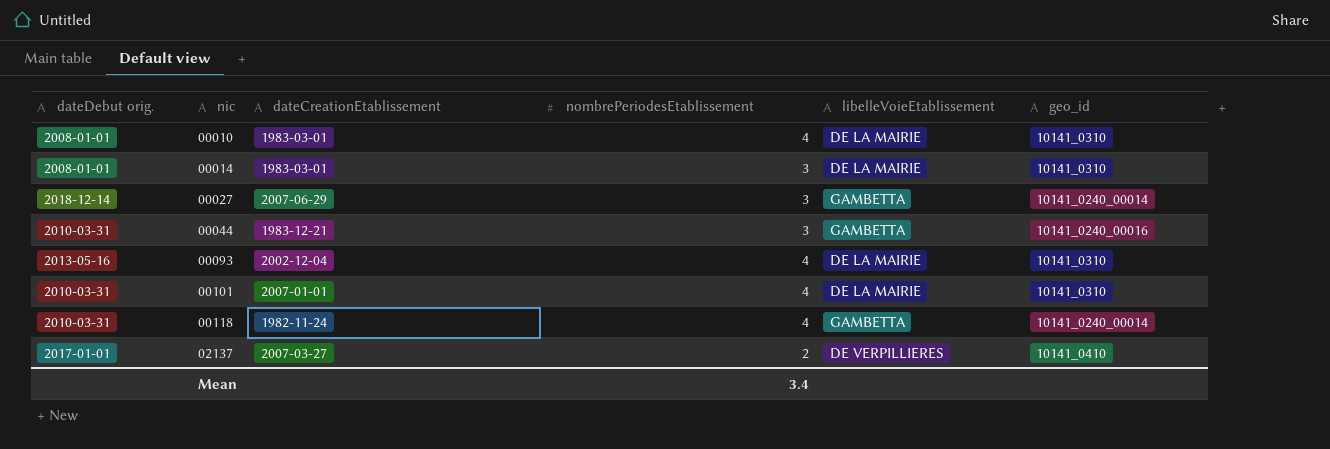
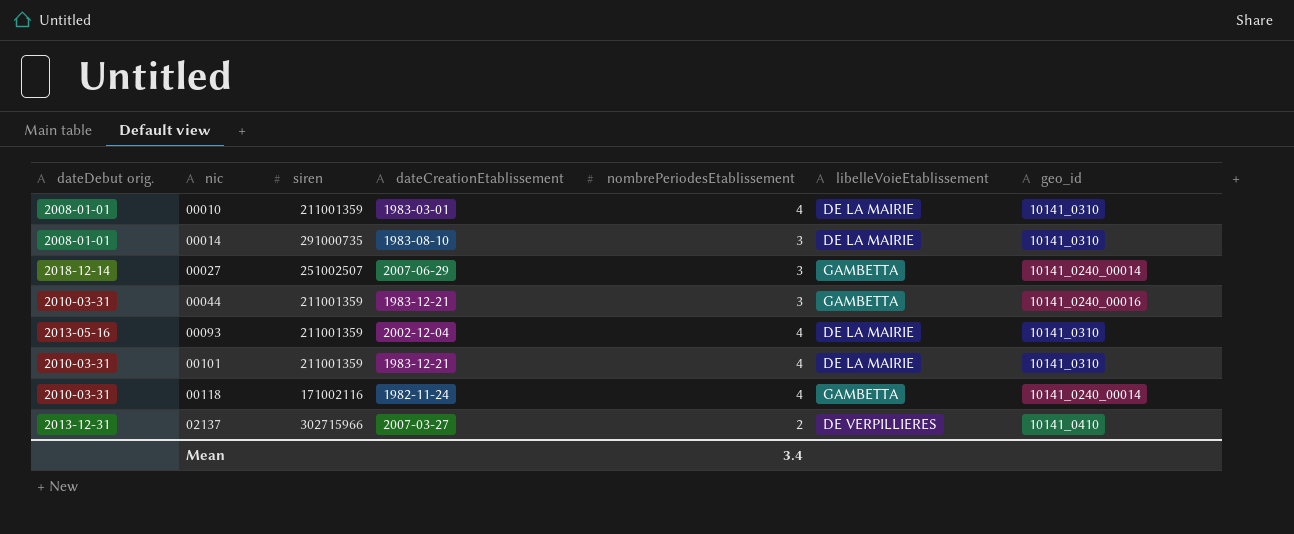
column siren | position: none -> 3
00014 | dateCreationEtablissement: 1983-03-01 -> 1983-08-10
00101 | dateCreationEtablissement: 2007-01-01 -> 1983-12-21
02137 | dateDebut orig.: 2017-01-01 -> 2013-12-31

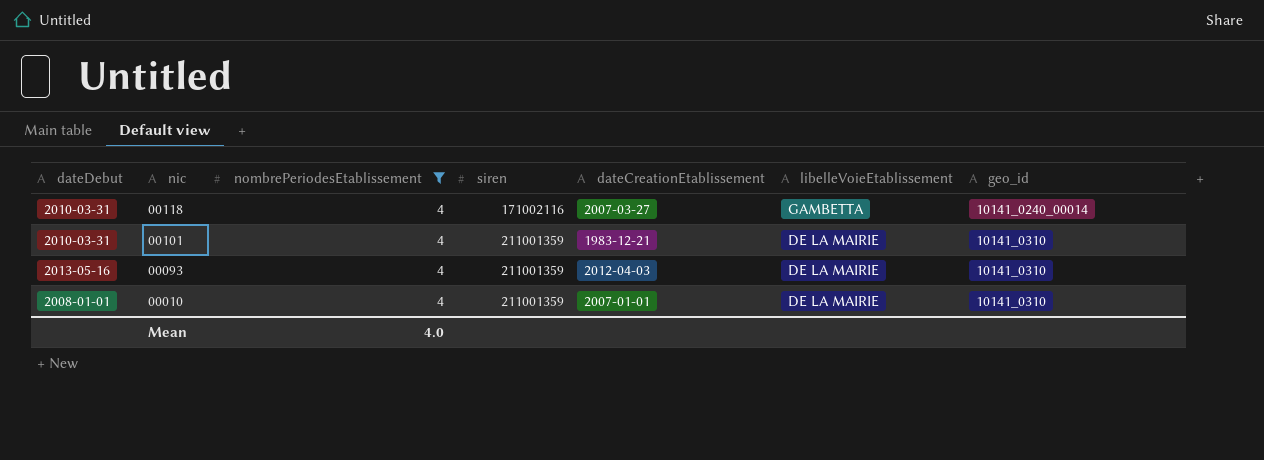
filter: none -> nombrePeriodesEtablissement = 4
row order: nic ascending -> nic descending
column name: dateDebut orig. -> dateDebut
column nombrePeriodesEtablissement | position: 5 -> 3
00118 | dateCreationEtablissement: 1982-11-24 -> 2007-03-27
00093 | dateCreationEtablissement: 2002-12-04 -> 2012-04-03
00010 | dateCreationEtablissement: 1983-03-01 -> 2007-01-01
Mean | nombrePeriodesEtablissement: 3.4 -> 4.0

